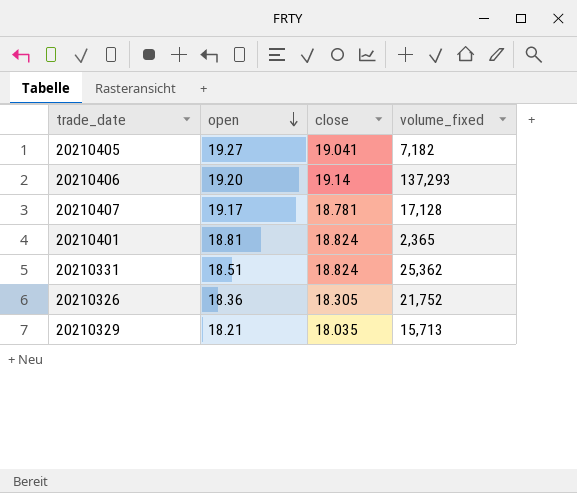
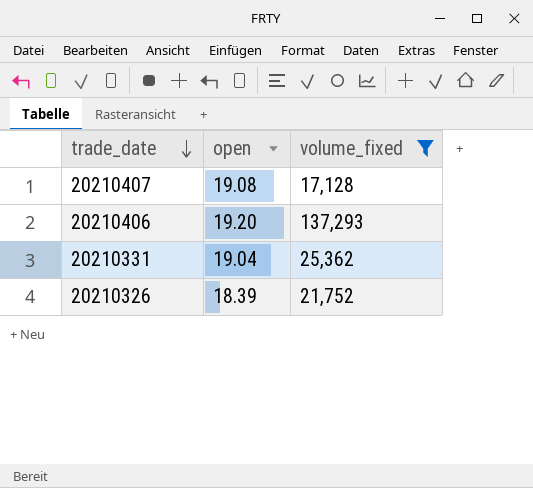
filter: none -> volume_fixed >= 17,128
row order: open descending -> trade_date descending
column close | position: 3 -> none
20210407 | open: 19.17 -> 19.08
20210331 | open: 18.51 -> 19.04
20210326 | open: 18.36 -> 18.39

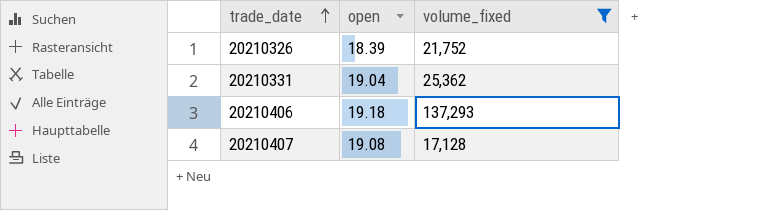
row order: trade_date descending -> trade_date ascending
20210406 | open: 19.20 -> 19.18

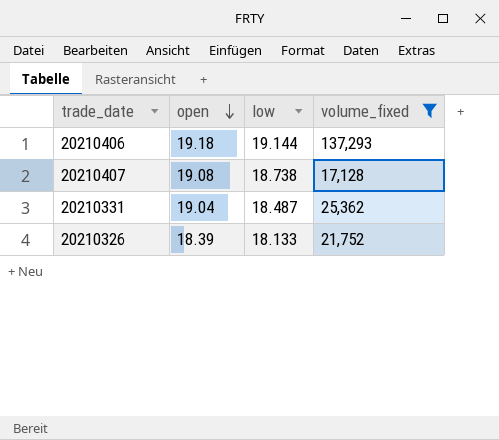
row order: trade_date ascending -> open descending
column low | position: none -> 3

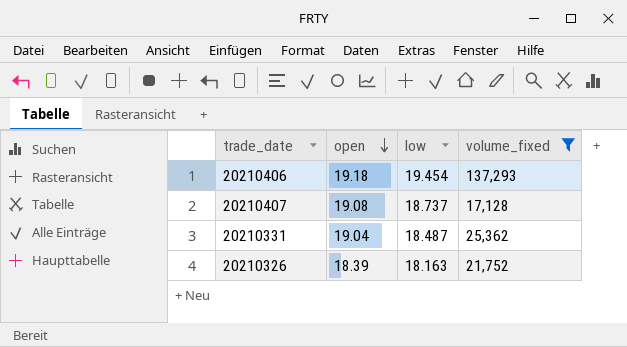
20210406 | low: 19.144 -> 19.454
20210407 | low: 18.738 -> 18.737
20210326 | low: 18.133 -> 18.163

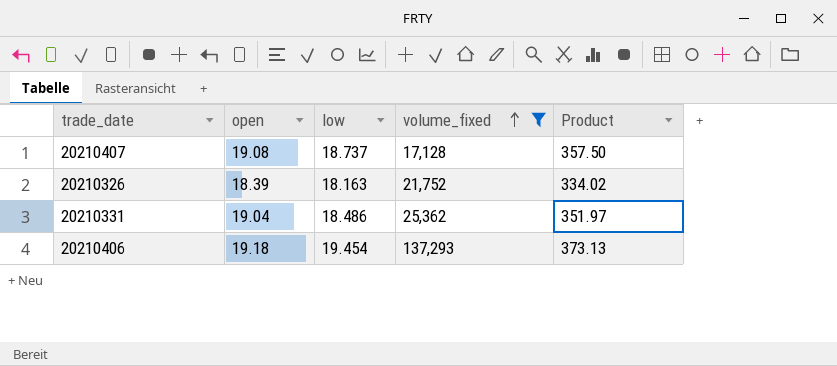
row order: open descending -> volume_fixed ascending
column Product | formula: none -> [open] * [low]
20210331 | low: 18.487 -> 18.486

